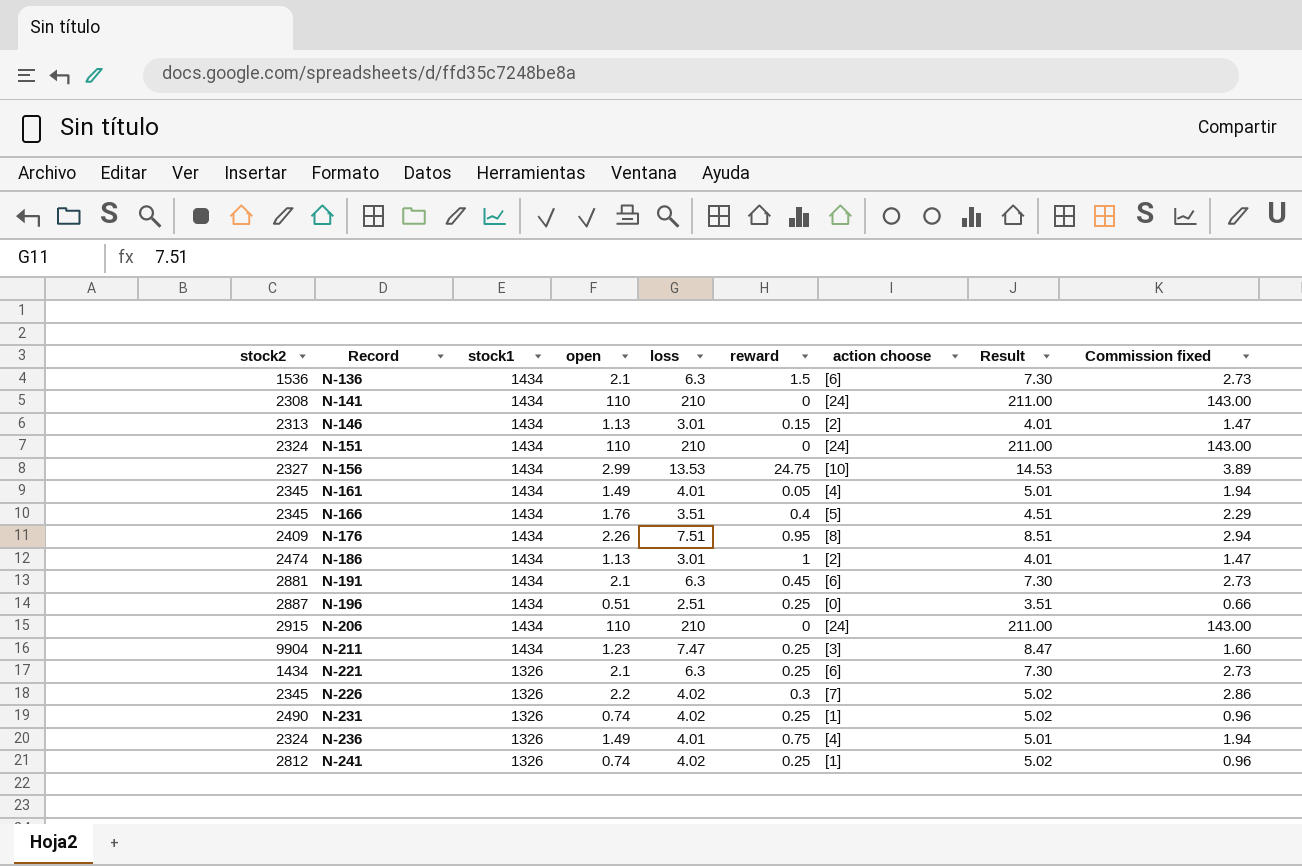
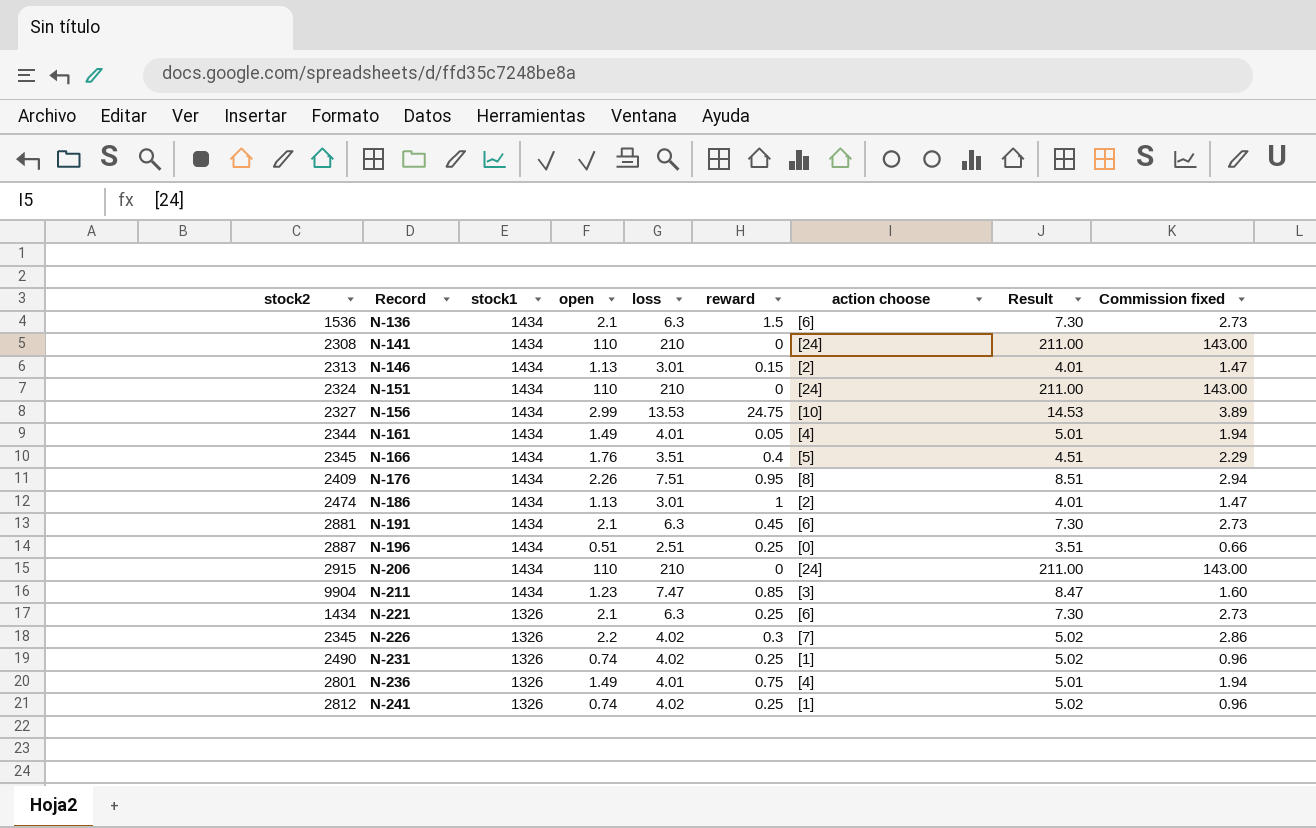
N-161 | stock2: 2345 -> 2344
N-211 | reward: 0.25 -> 0.85
N-236 | stock2: 2324 -> 2801

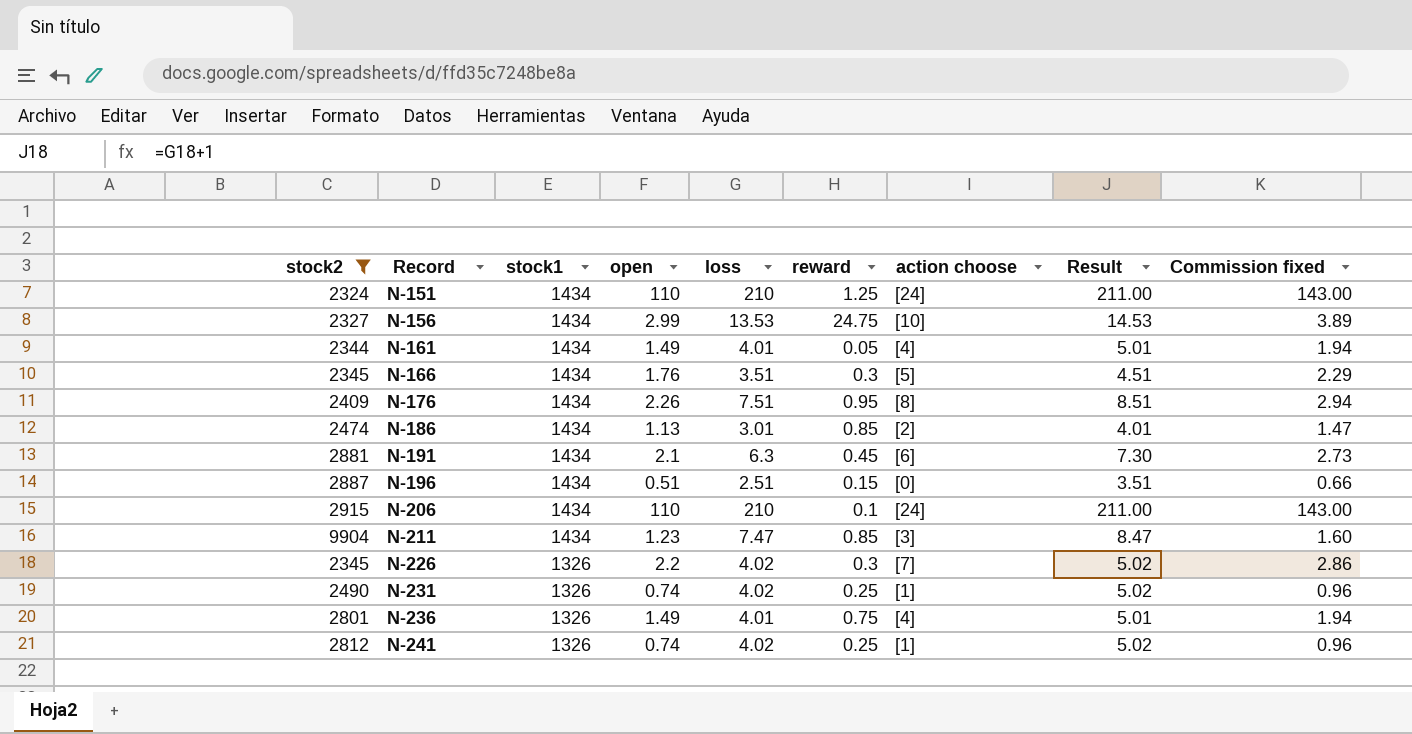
filter: none -> stock2 >= 2324
N-151 | reward: 0 -> 1.25
N-166 | reward: 0.4 -> 0.3
N-186 | reward: 1 -> 0.85
N-196 | reward: 0.25 -> 0.15
N-206 | reward: 0 -> 0.1

